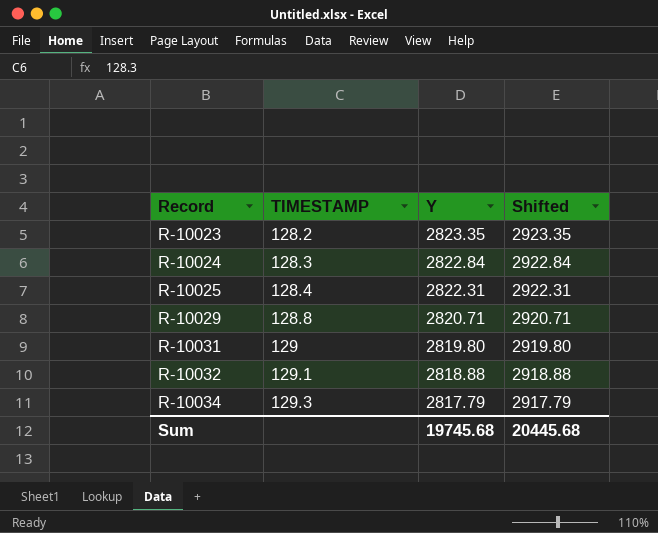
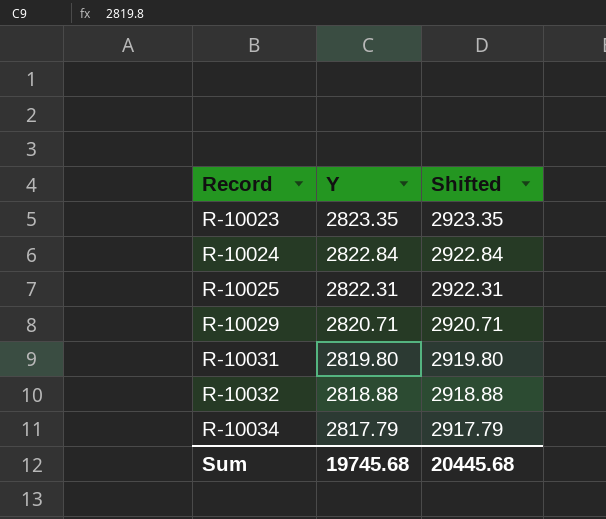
column TIMESTAMP | position: 2 -> none

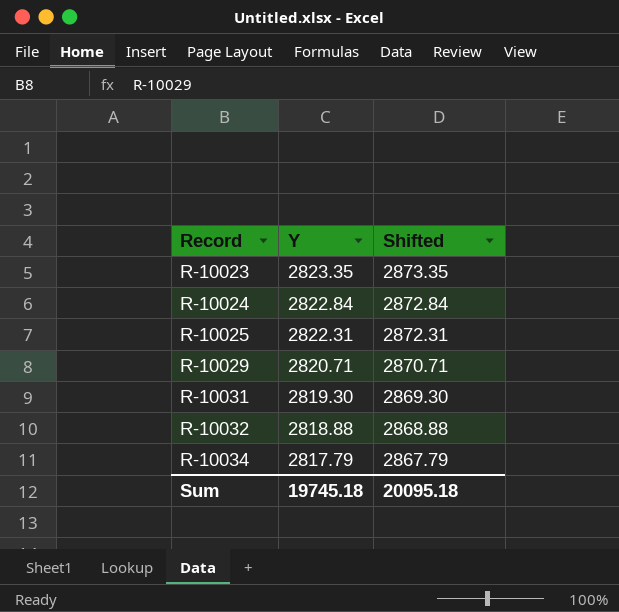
column Shifted | formula: [Y] + 100 -> [Y] + 50
R-10031 | Y: 2819.80 -> 2819.30
Sum | Y: 19745.68 -> 19745.18
Sum | Shifted: 20445.68 -> 20095.18

